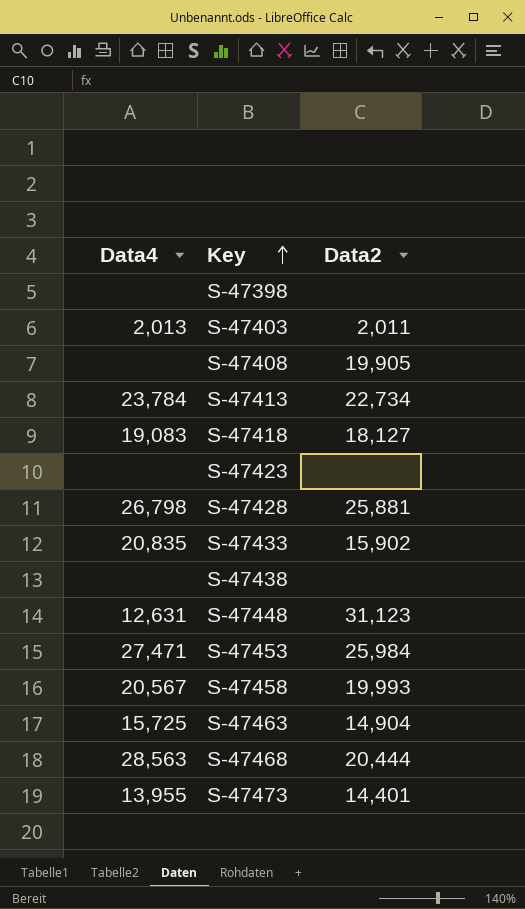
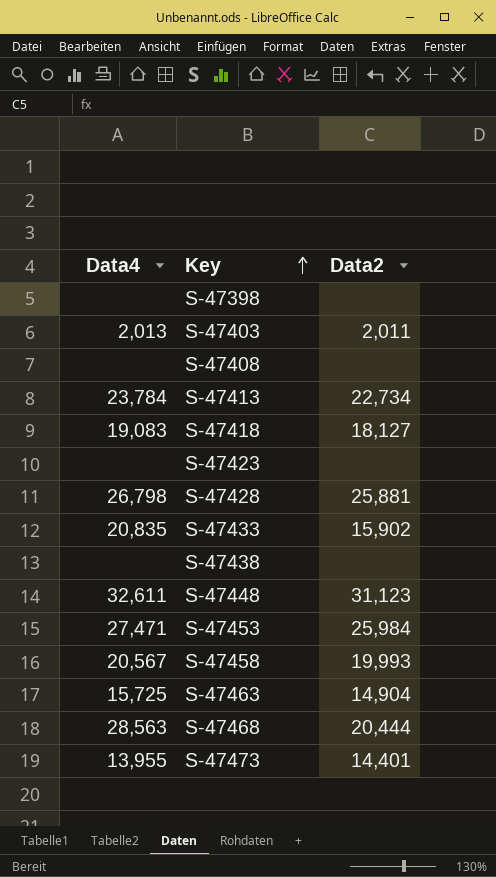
S-47408 | Data2: 19,905 -> none
S-47448 | Data4: 12,631 -> 32,611

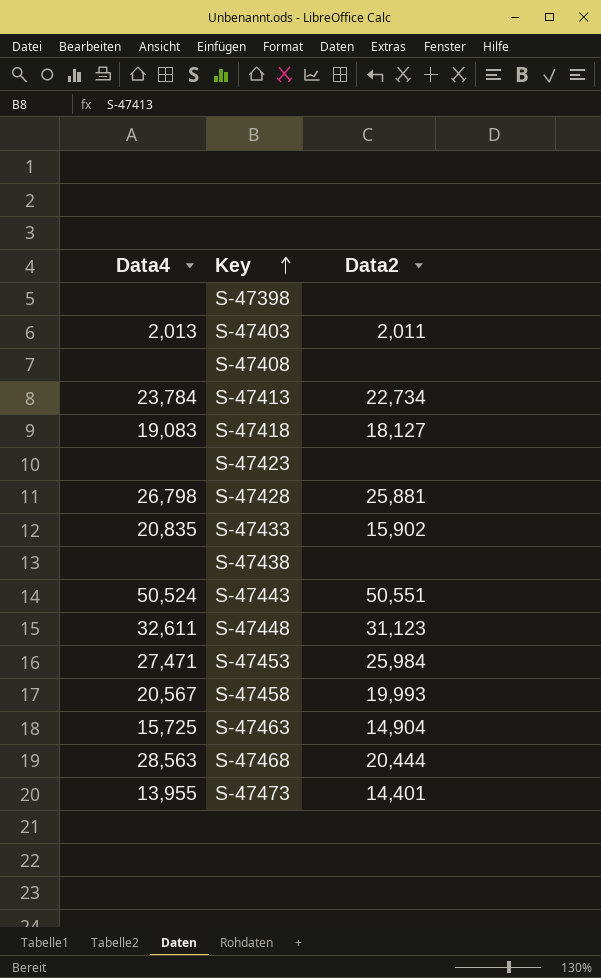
row S-47443: none -> 50,524 | 50,551

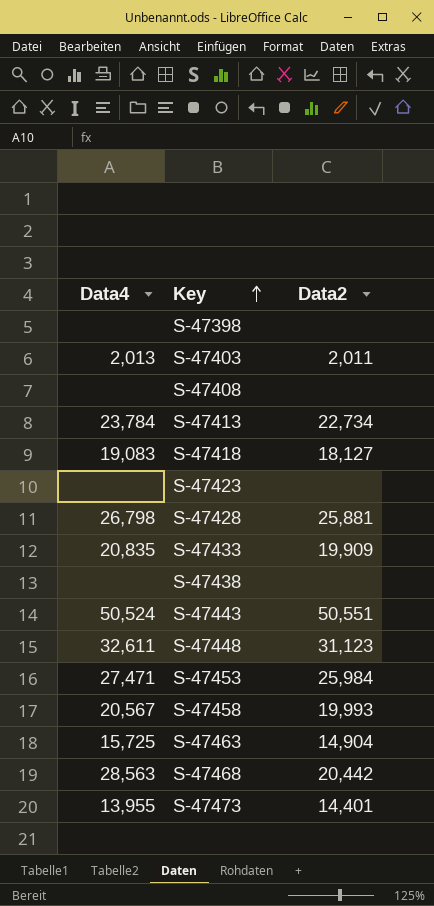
S-47433 | Data2: 15,902 -> 19,909
S-47468 | Data2: 20,444 -> 20,442

